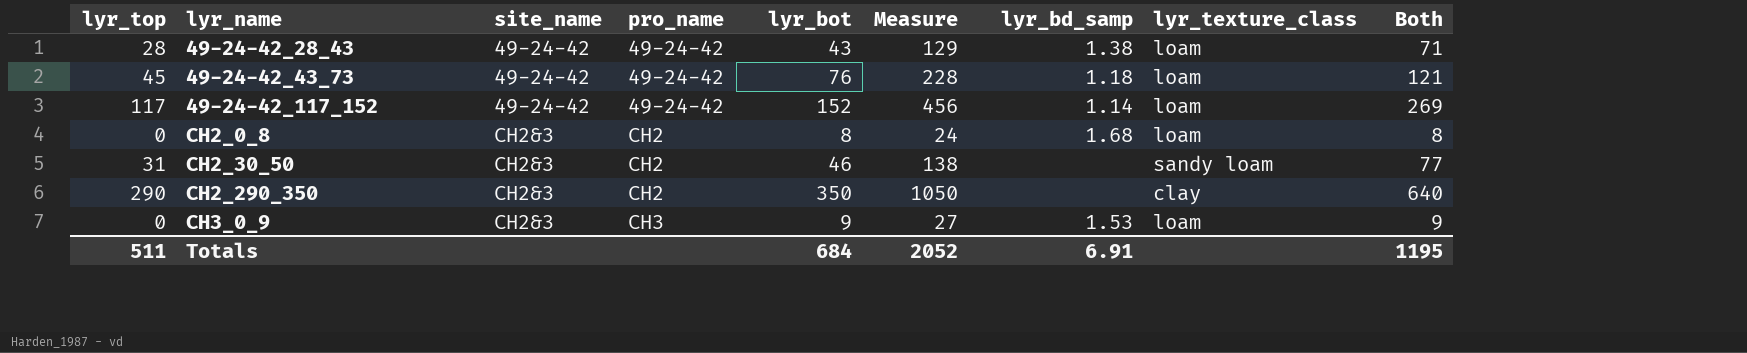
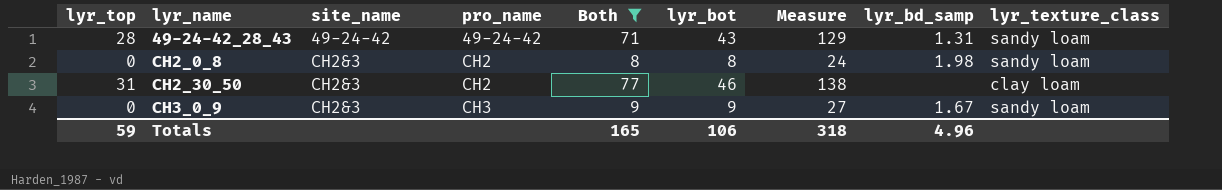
filter: none -> Both <= 77
column Both | position: 9 -> 5
49-24-42_28_43 | lyr_bd_samp: 1.38 -> 1.31
49-24-42_28_43 | lyr_texture_class: loam -> sandy loam
CH2_0_8 | lyr_bd_samp: 1.68 -> 1.98
CH2_0_8 | lyr_texture_class: loam -> sandy loam
CH2_30_50 | lyr_texture_class: sandy loam -> clay loam
CH3_0_9 | lyr_bd_samp: 1.53 -> 1.67
CH3_0_9 | lyr_texture_class: loam -> sandy loam
Totals | lyr_top: 511 -> 59
Totals | Both: 1195 -> 165
Totals | lyr_bot: 684 -> 106
Totals | Measure: 2052 -> 318
Totals | lyr_bd_samp: 6.91 -> 4.96

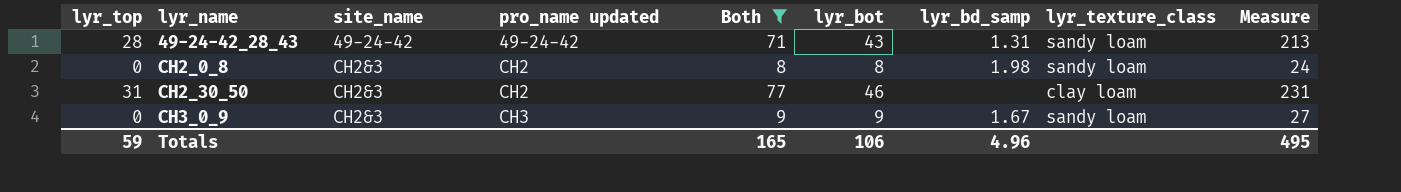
column name: pro_name -> pro_name updated
column Measure | formula: [lyr_bot] * 3 -> [Both] * 3
column Measure | position: 7 -> 9
Totals | Measure: 318 -> 495

